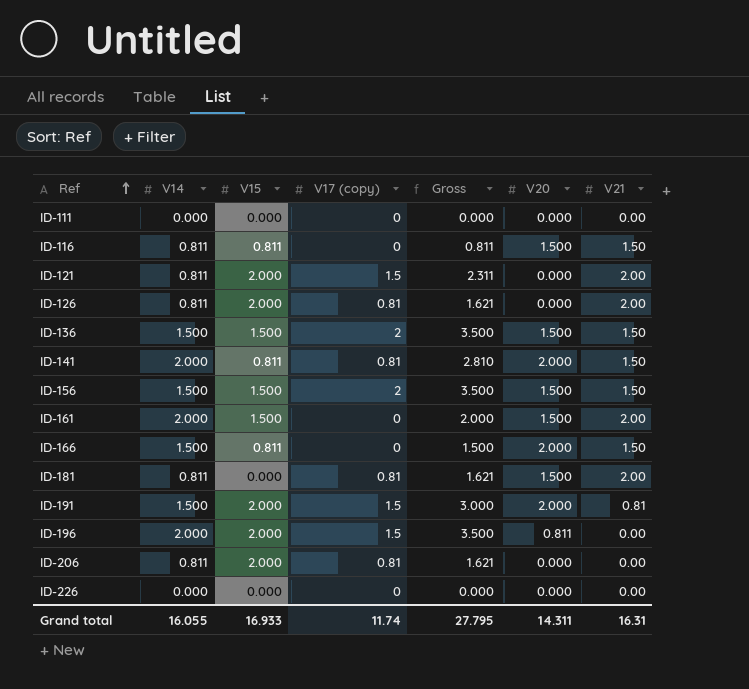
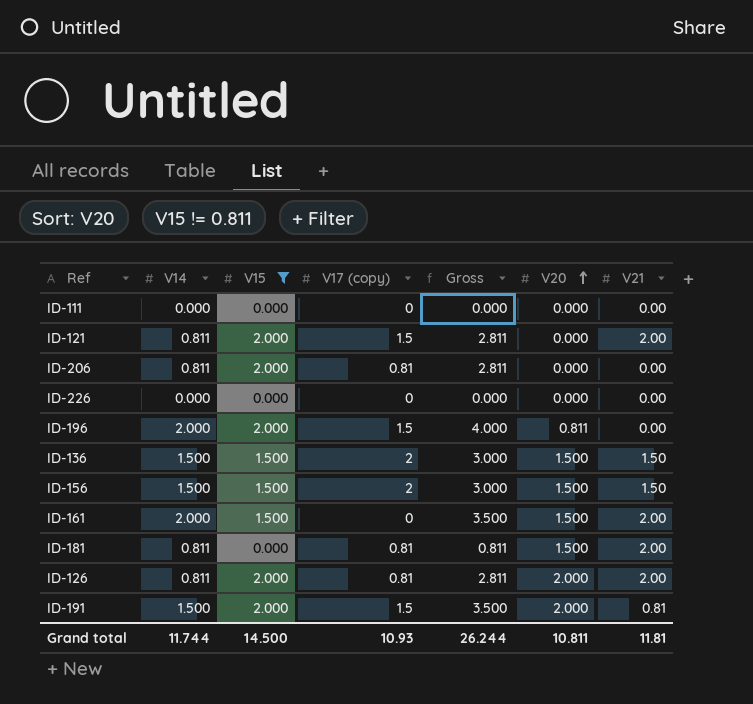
filter: none -> V15 != 0.811
row order: Ref ascending -> V20 ascending
column Gross | formula: [V14] + [V17 (copy)] -> [V14] + [V15]
ID-126 | V20: 0.000 -> 2.000
Grand total | V14: 16.055 -> 11.744
Grand total | V15: 16.933 -> 14.500
Grand total | V17 (copy): 11.74 -> 10.93
Grand total | Gross: 27.795 -> 26.244
Grand total | V20: 14.311 -> 10.811
Grand total | V21: 16.31 -> 11.81

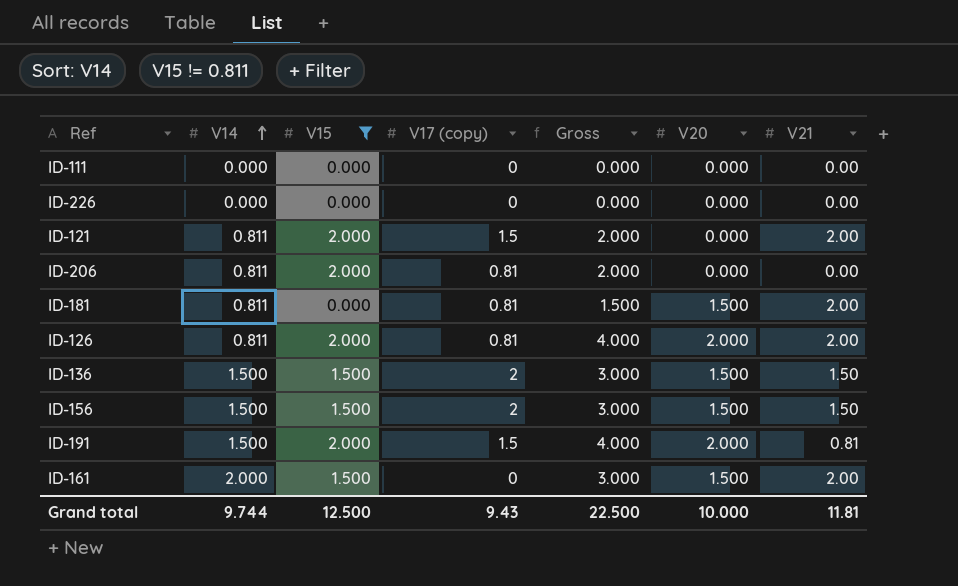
row order: V20 ascending -> V14 ascending
column Gross | formula: [V14] + [V15] -> [V15] + [V20]
row ID-196: 2.000 | 2.000 | 1.5 | 4.000 | 0.811 | 0.00 -> none
Grand total | V14: 11.744 -> 9.744
Grand total | V15: 14.500 -> 12.500
Grand total | V17 (copy): 10.93 -> 9.43
Grand total | Gross: 26.244 -> 22.500
Grand total | V20: 10.811 -> 10.000

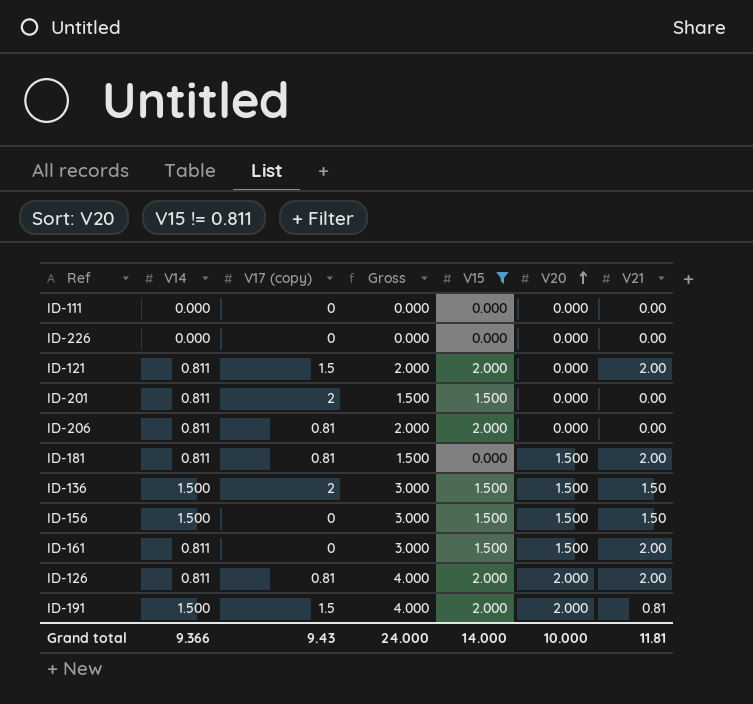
row order: V14 ascending -> V20 ascending
column V15 | position: 3 -> 5
row ID-201: none -> 0.811 | 2 | 1.500 | 1.500 | 0.000 | 0.00
ID-156 | V17 (copy): 2 -> 0
ID-161 | V14: 2.000 -> 0.811
Grand total | V14: 9.744 -> 9.366
Grand total | Gross: 22.500 -> 24.000
Grand total | V15: 12.500 -> 14.000

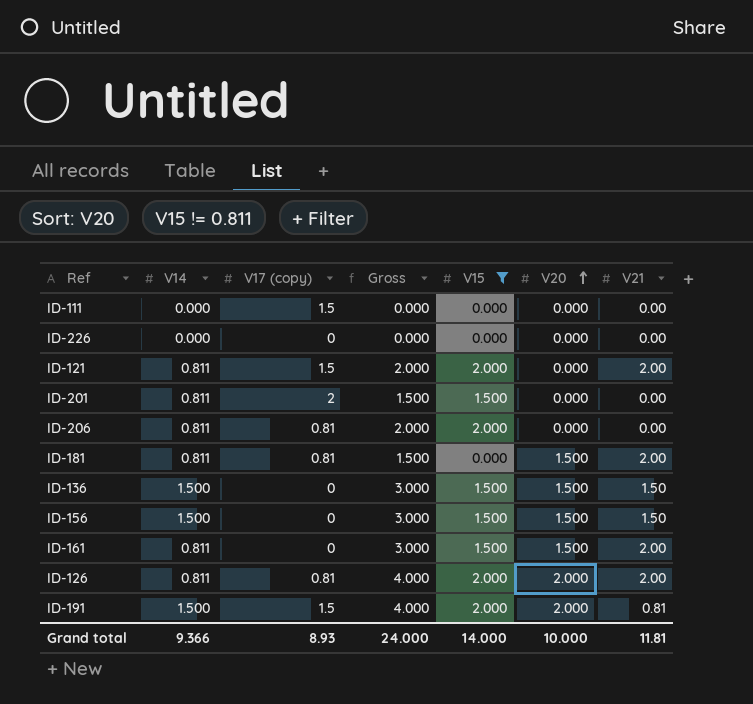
ID-111 | V17 (copy): 0 -> 1.5
ID-136 | V17 (copy): 2 -> 0
Grand total | V17 (copy): 9.43 -> 8.93

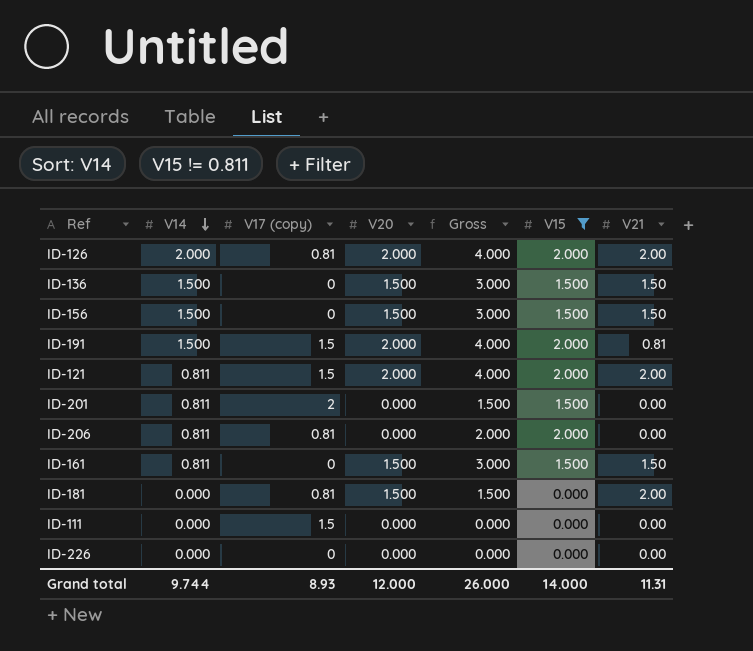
row order: V20 ascending -> V14 descending
column V20 | position: 6 -> 4
ID-126 | V14: 0.811 -> 2.000
ID-121 | V20: 0.000 -> 2.000
ID-121 | Gross: 2.000 -> 4.000
ID-161 | V21: 2.00 -> 1.50
ID-181 | V14: 0.811 -> 0.000
Grand total | V14: 9.366 -> 9.744
Grand total | V20: 10.000 -> 12.000
Grand total | Gross: 24.000 -> 26.000
Grand total | V21: 11.81 -> 11.31

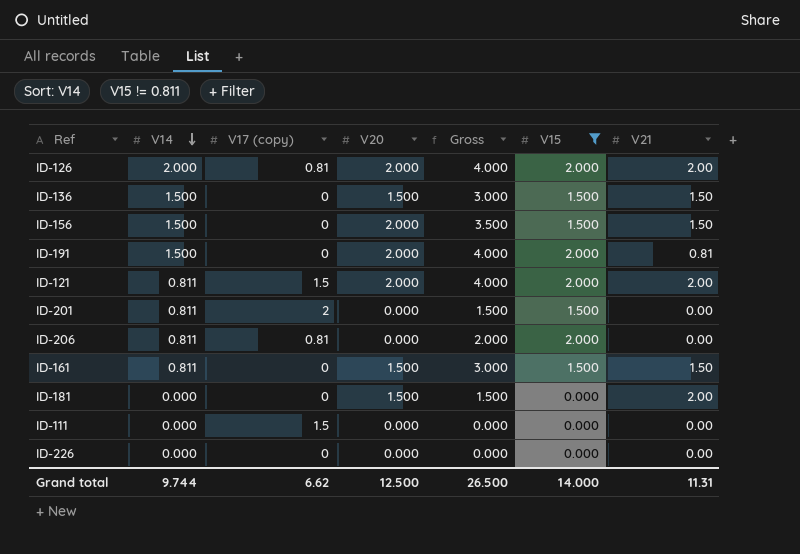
ID-156 | V20: 1.500 -> 2.000
ID-156 | Gross: 3.000 -> 3.500
ID-191 | V17 (copy): 1.5 -> 0
ID-181 | V17 (copy): 0.81 -> 0
Grand total | V17 (copy): 8.93 -> 6.62
Grand total | V20: 12.000 -> 12.500
Grand total | Gross: 26.000 -> 26.500

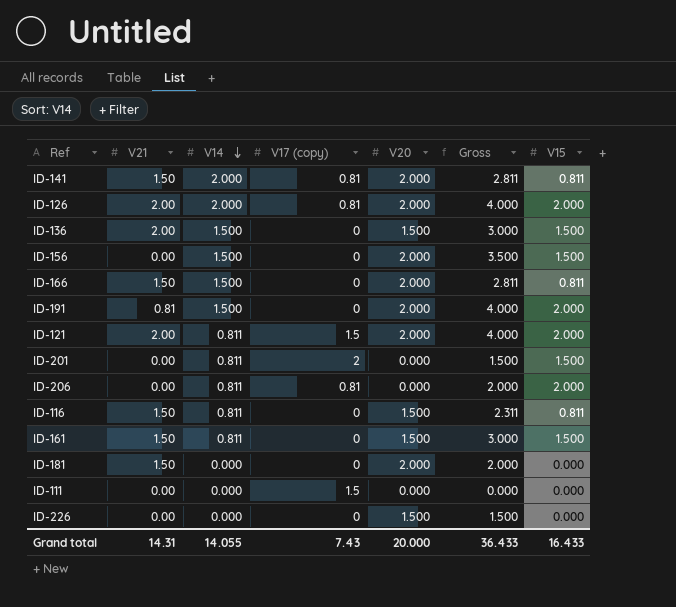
filter: V15 != 0.811 -> none
column V21 | position: 7 -> 2
ID-136 | V21: 1.50 -> 2.00
ID-156 | V21: 1.50 -> 0.00
ID-181 | V21: 2.00 -> 1.50
ID-181 | V20: 1.500 -> 2.000
ID-181 | Gross: 1.500 -> 2.000
ID-226 | V20: 0.000 -> 1.500
ID-226 | Gross: 0.000 -> 1.500
Grand total | V21: 11.31 -> 14.31
Grand total | V14: 9.744 -> 14.055
Grand total | V17 (copy): 6.62 -> 7.43
Grand total | V20: 12.500 -> 20.000
Grand total | Gross: 26.500 -> 36.433
Grand total | V15: 14.000 -> 16.433

